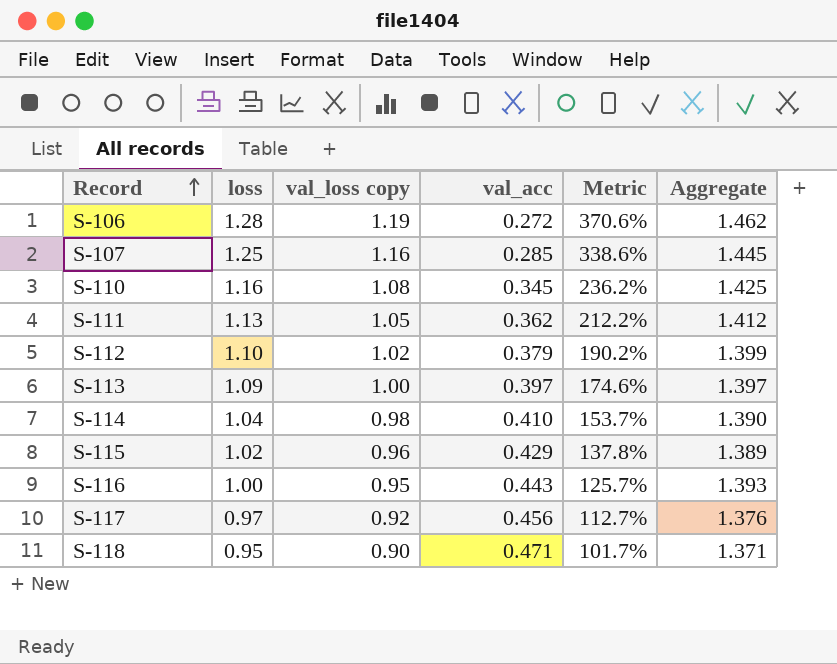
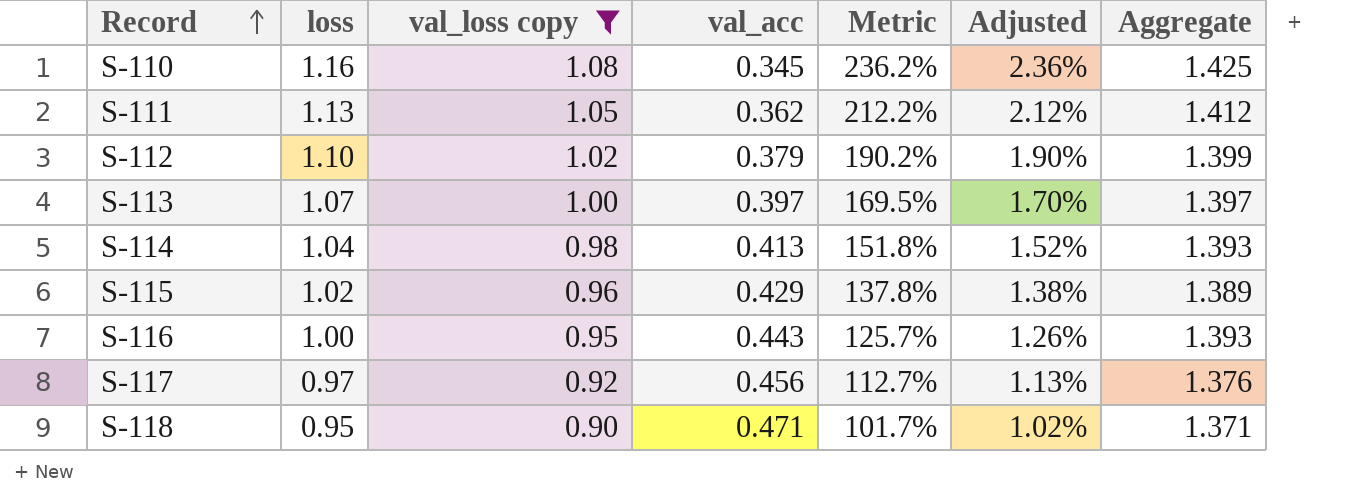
filter: none -> val_loss copy <= 1.08
column Adjusted | formula: none -> [Metric] * 0.01
S-113 | loss: 1.09 -> 1.07
S-113 | Metric: 174.6% -> 169.5%
S-114 | val_acc: 0.410 -> 0.413
S-114 | Metric: 153.7% -> 151.8%
S-114 | Aggregate: 1.390 -> 1.393

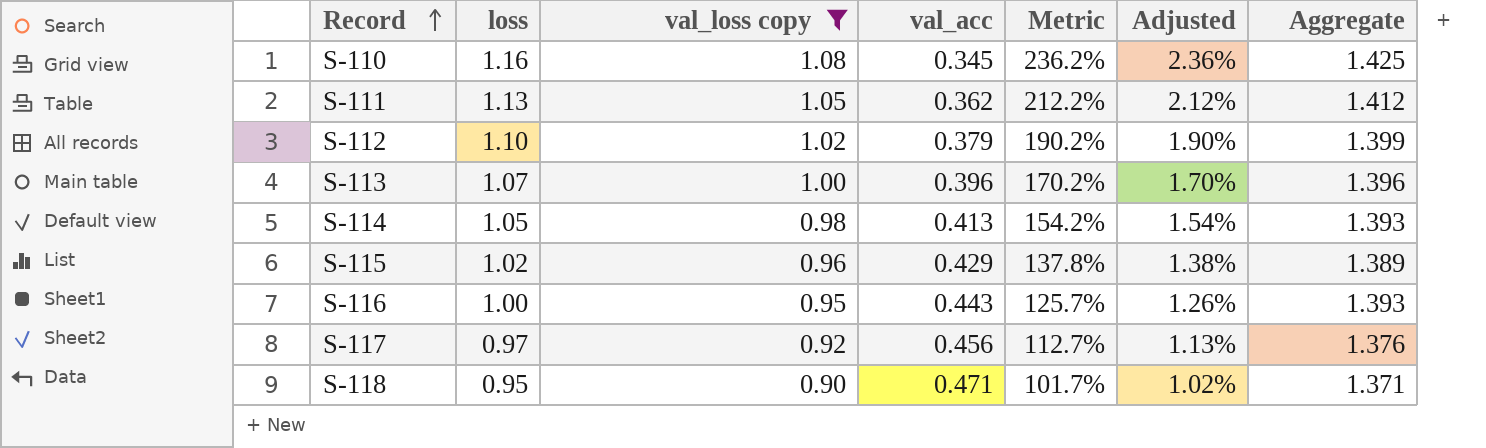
S-113 | val_acc: 0.397 -> 0.396
S-113 | Metric: 169.5% -> 170.2%
S-113 | Aggregate: 1.397 -> 1.396
S-114 | loss: 1.04 -> 1.05
S-114 | Metric: 151.8% -> 154.2%
S-114 | Adjusted: 1.52% -> 1.54%

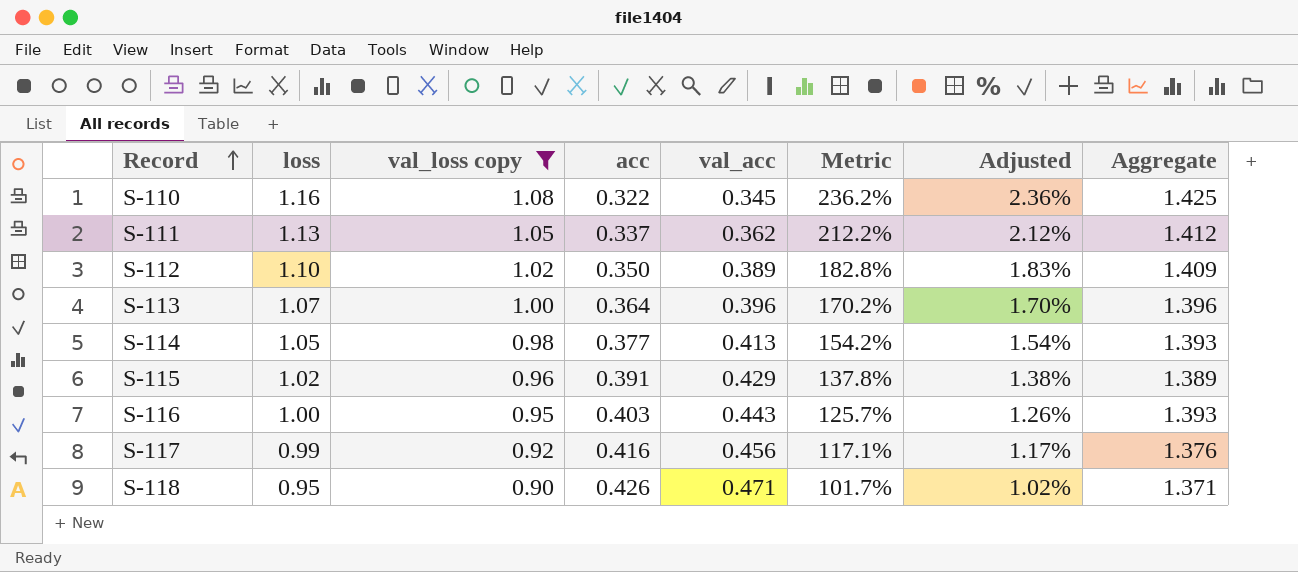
column acc | position: none -> 4
S-112 | val_acc: 0.379 -> 0.389
S-112 | Metric: 190.2% -> 182.8%
S-112 | Adjusted: 1.90% -> 1.83%
S-112 | Aggregate: 1.399 -> 1.409
S-117 | loss: 0.97 -> 0.99
S-117 | Metric: 112.7% -> 117.1%
S-117 | Adjusted: 1.13% -> 1.17%

